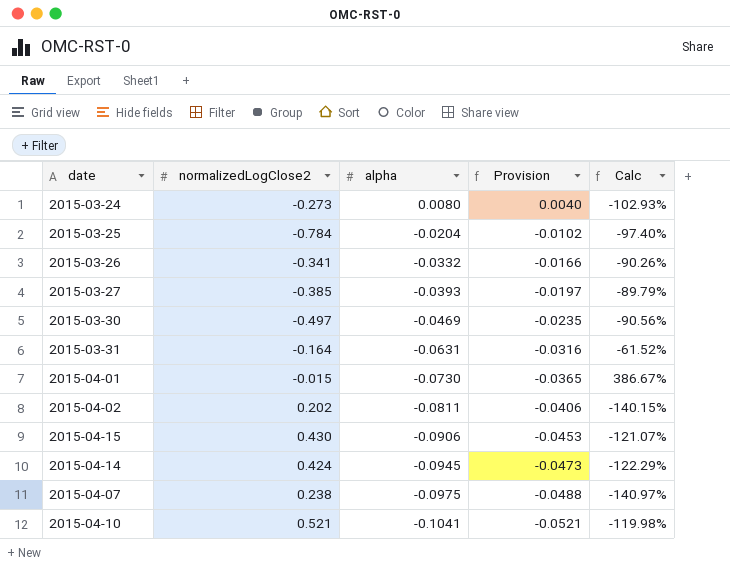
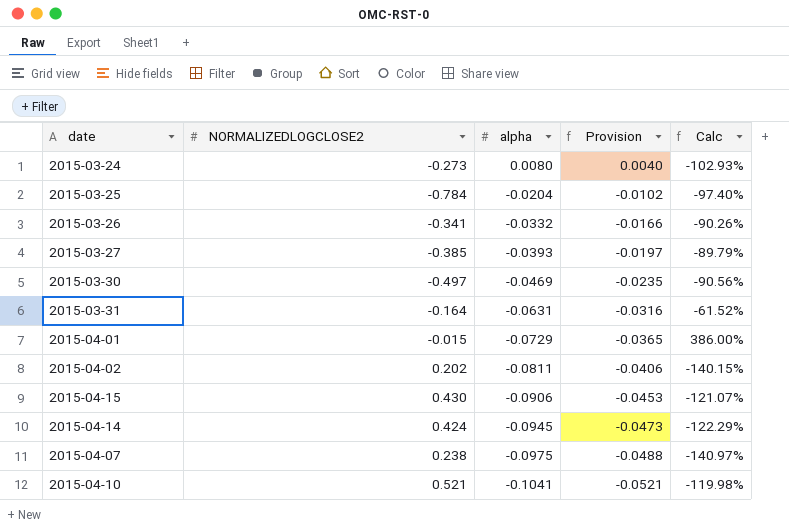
column name: normalizedLogClose2 -> NORMALIZEDLOGCLOSE2
2015-04-01 | alpha: -0.0730 -> -0.0729
2015-04-01 | Calc: 386.67% -> 386.00%

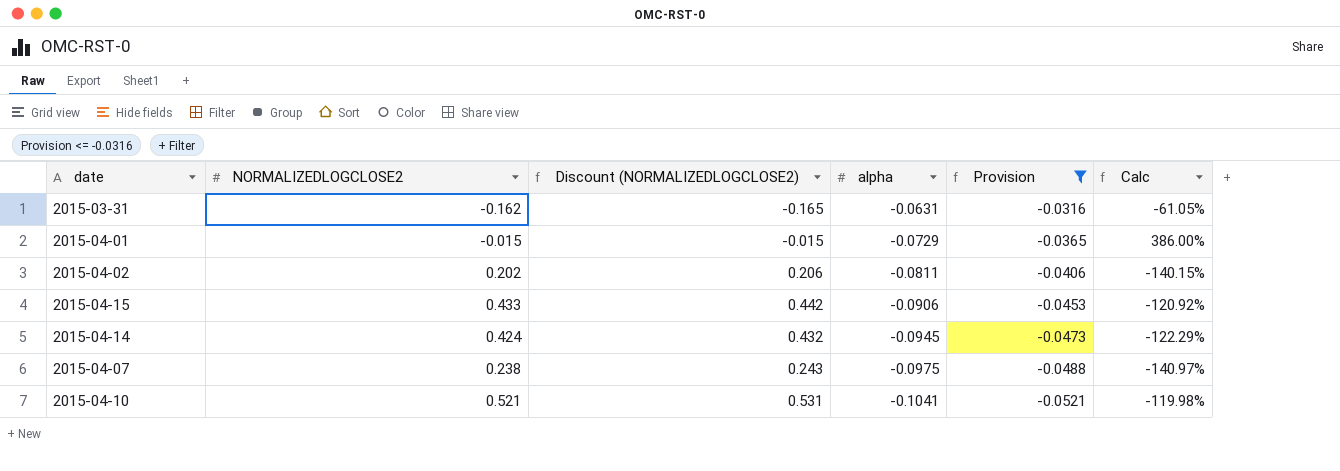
filter: none -> Provision <= -0.0316
column Discount (NORMALIZEDLOGCLOSE2) | formula: none -> [NORMALIZEDLOGCLOSE2] * 1.02
2015-03-31 | NORMALIZEDLOGCLOSE2: -0.164 -> -0.162
2015-03-31 | Calc: -61.52% -> -61.05%
2015-04-15 | NORMALIZEDLOGCLOSE2: 0.430 -> 0.433
2015-04-15 | Calc: -121.07% -> -120.92%

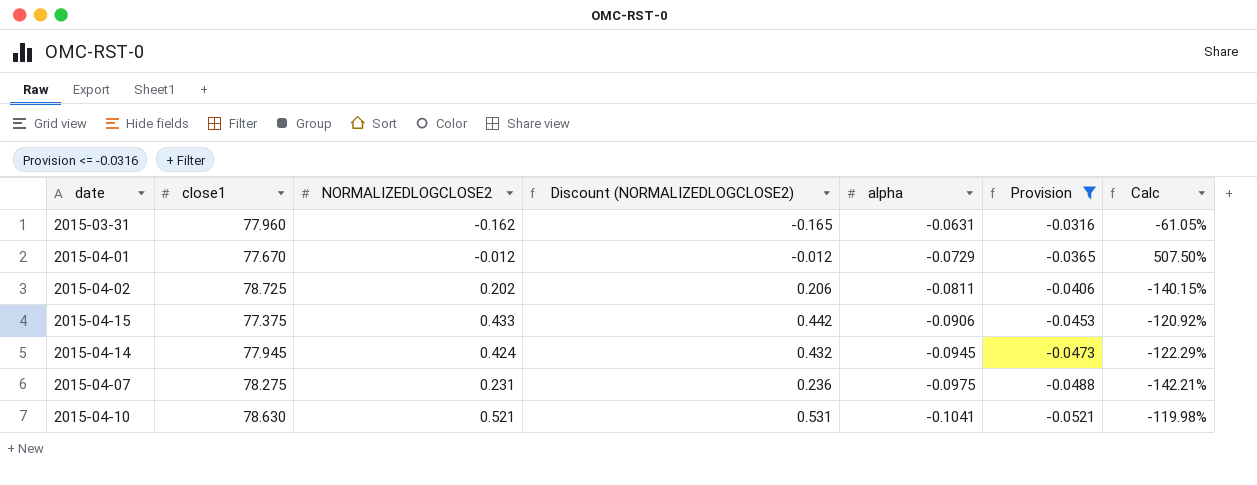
column close1 | position: none -> 2
2015-04-01 | NORMALIZEDLOGCLOSE2: -0.015 -> -0.012
2015-04-01 | Discount (NORMALIZEDLOGCLOSE2): -0.015 -> -0.012
2015-04-01 | Calc: 386.00% -> 507.50%
2015-04-07 | NORMALIZEDLOGCLOSE2: 0.238 -> 0.231
2015-04-07 | Discount (NORMALIZEDLOGCLOSE2): 0.243 -> 0.236
2015-04-07 | Calc: -140.97% -> -142.21%

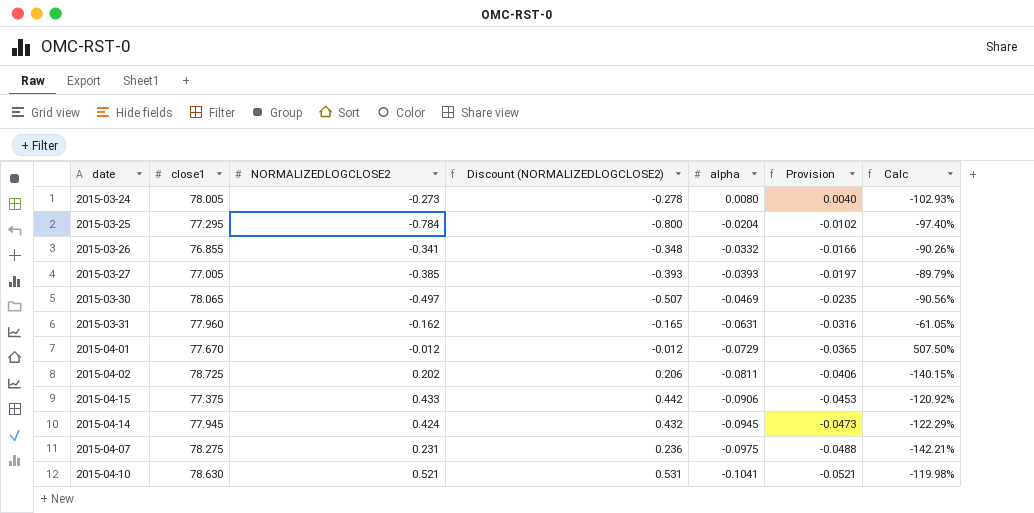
filter: Provision <= -0.0316 -> none

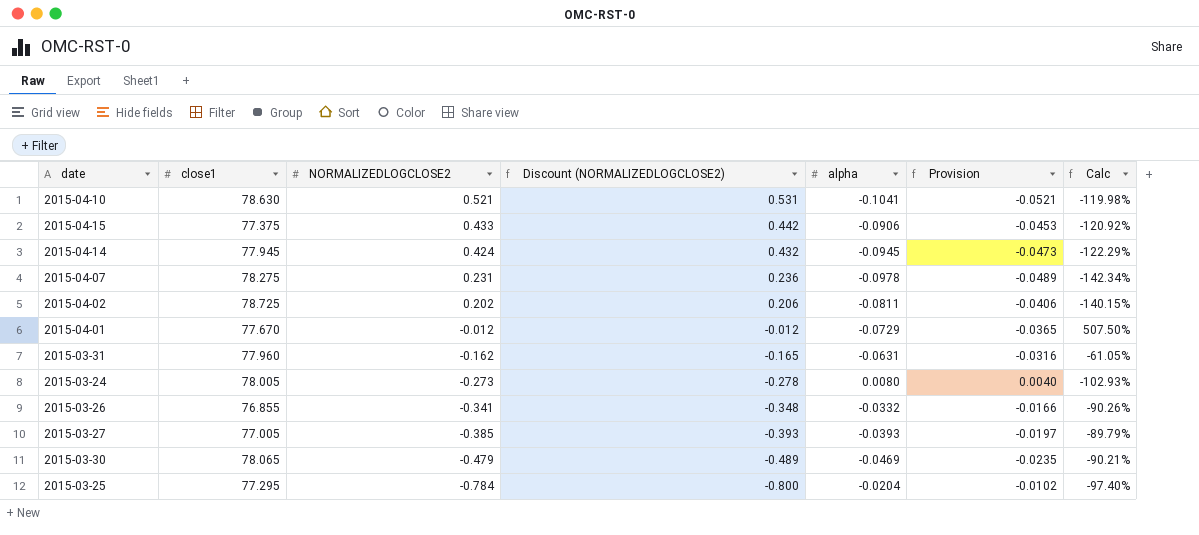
row order: alpha descending -> NORMALIZEDLOGCLOSE2 descending
2015-04-07 | alpha: -0.0975 -> -0.0978
2015-04-07 | Provision: -0.0488 -> -0.0489
2015-04-07 | Calc: -142.21% -> -142.34%
2015-03-30 | NORMALIZEDLOGCLOSE2: -0.497 -> -0.479
2015-03-30 | Discount (NORMALIZEDLOGCLOSE2): -0.507 -> -0.489
2015-03-30 | Calc: -90.56% -> -90.21%

